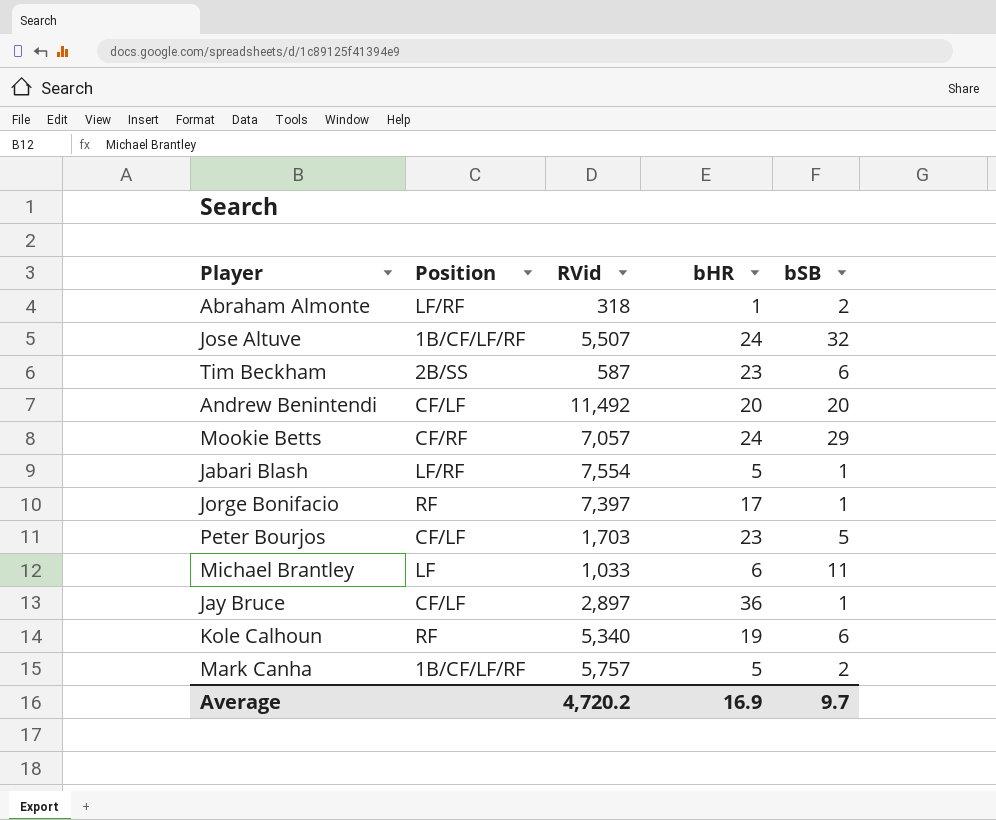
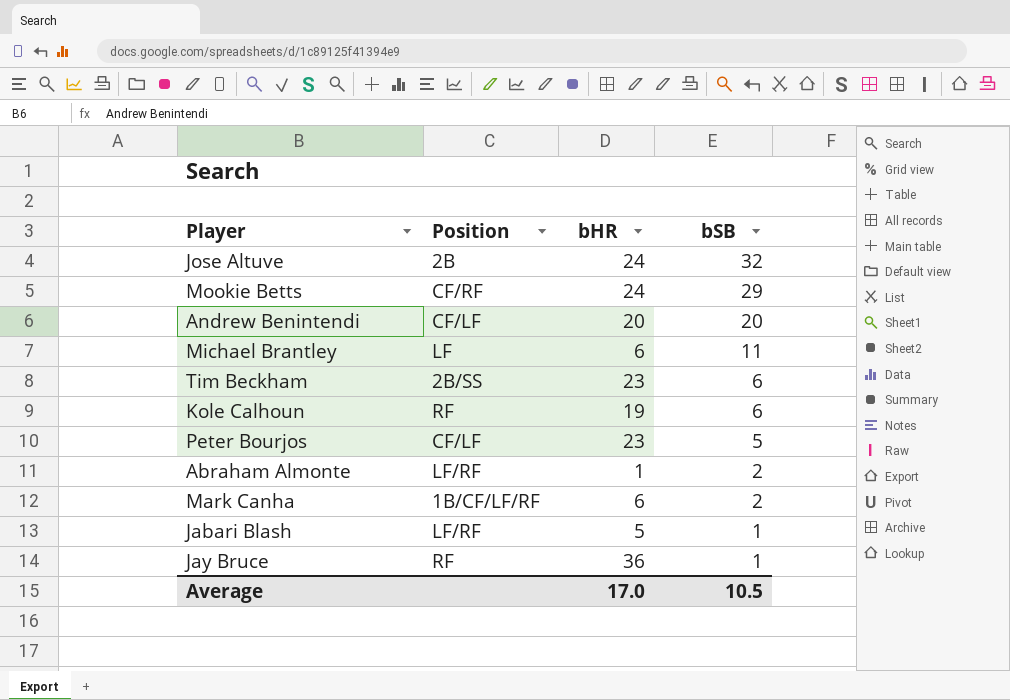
row order: none -> bSB descending
column RVid | position: 3 -> none
row Jorge Bonifacio: RF | 7,397 | 17 | 1 -> none
Jose Altuve | Position: 1B/CF/LF/RF -> 2B
Mark Canha | bHR: 5 -> 6
Jay Bruce | Position: CF/LF -> RF
Average | bHR: 16.9 -> 17.0
Average | bSB: 9.7 -> 10.5

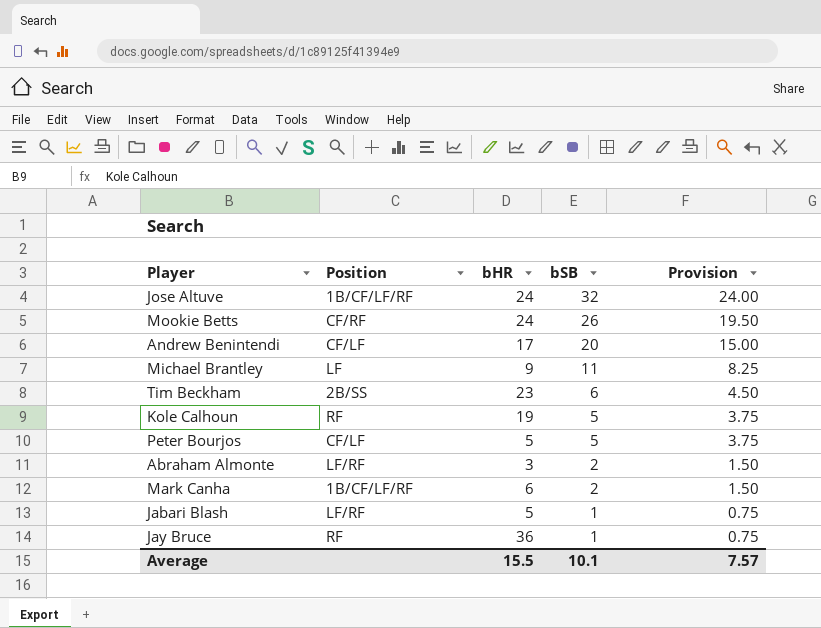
column Provision | formula: none -> [bSB] * 0.75
Jose Altuve | Position: 2B -> 1B/CF/LF/RF
Mookie Betts | bSB: 29 -> 26
Andrew Benintendi | bHR: 20 -> 17
Michael Brantley | bHR: 6 -> 9
Kole Calhoun | bSB: 6 -> 5
Peter Bourjos | bHR: 23 -> 5
Abraham Almonte | bHR: 1 -> 3
Average | bHR: 17.0 -> 15.5
Average | bSB: 10.5 -> 10.1

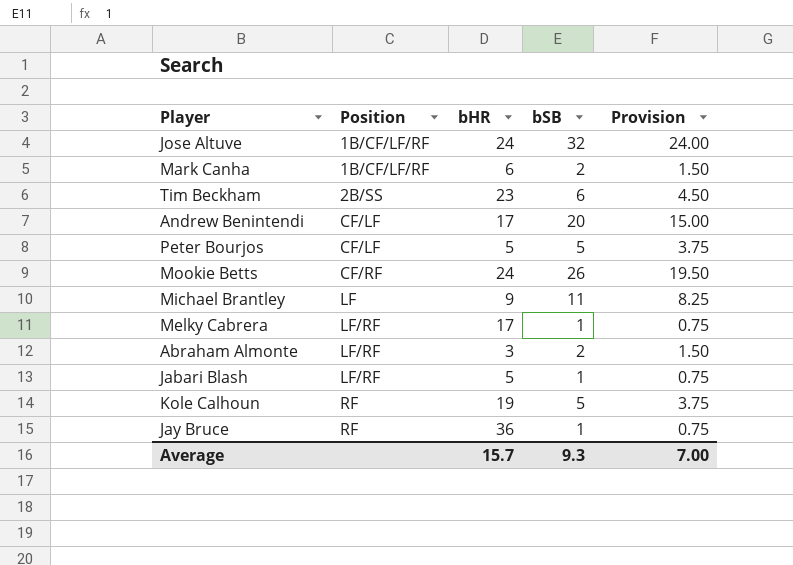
row order: bSB descending -> Position ascending
row Melky Cabrera: none -> LF/RF | 17 | 1 | 0.75
Average | bHR: 15.5 -> 15.7
Average | bSB: 10.1 -> 9.3
Average | Provision: 7.57 -> 7.00

